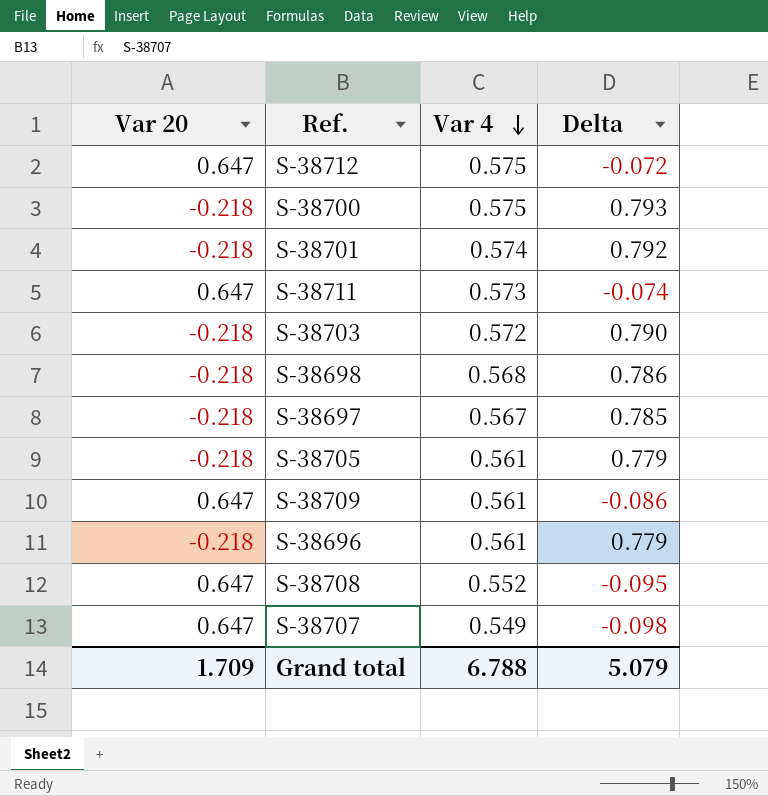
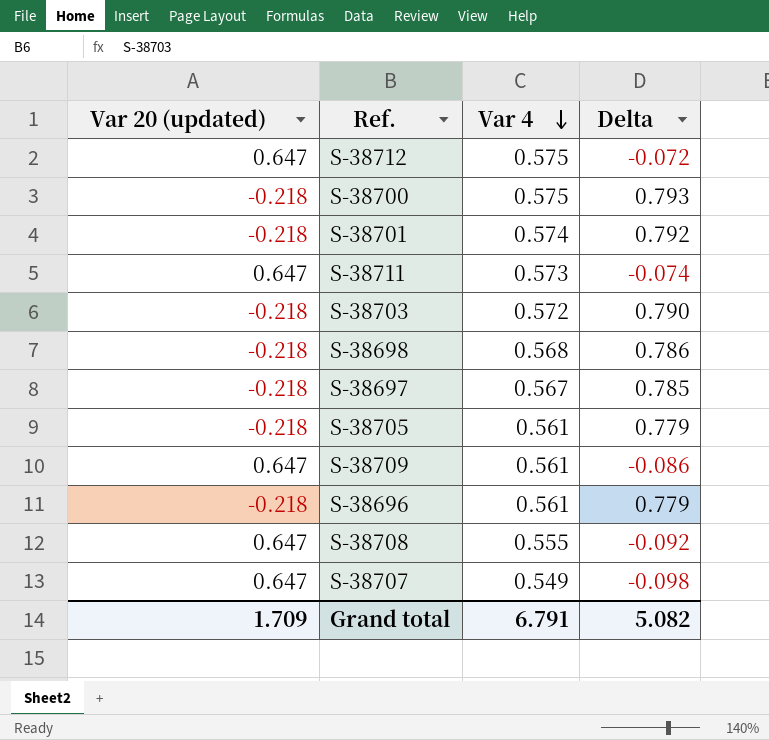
column name: Var 20 -> Var 20 (updated)
S-38708 | Var 4: 0.552 -> 0.555
S-38708 | Delta: -0.095 -> -0.092
Grand total | Var 4: 6.788 -> 6.791
Grand total | Delta: 5.079 -> 5.082

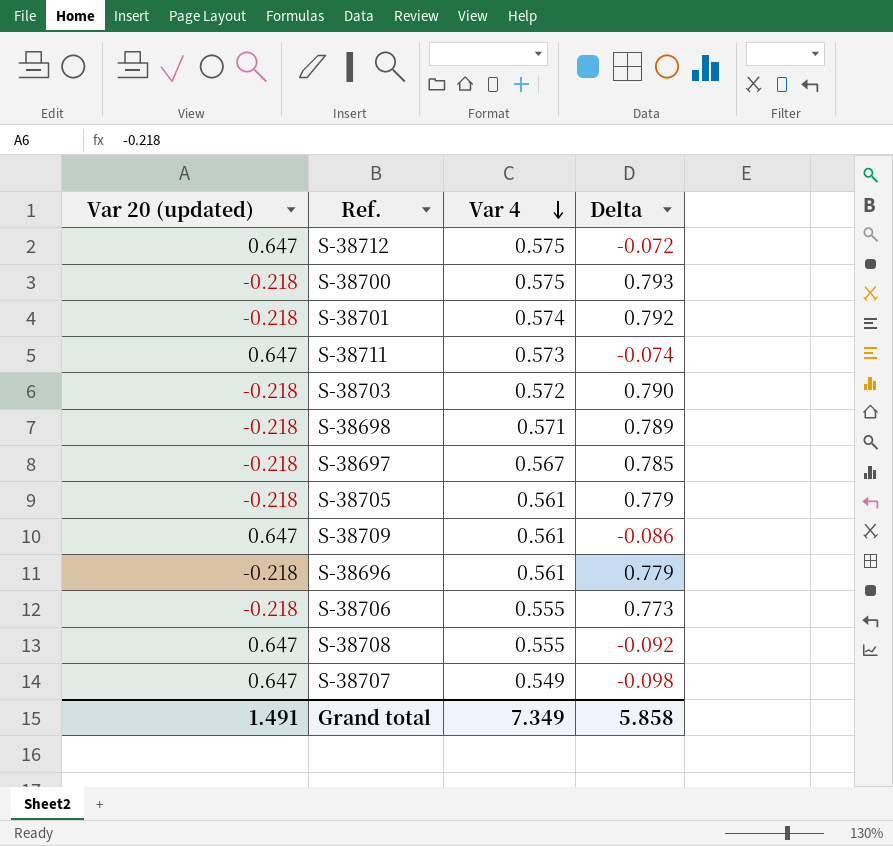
S-38698 | Var 4: 0.568 -> 0.571
S-38698 | Delta: 0.786 -> 0.789
row S-38706: none -> -0.218 | 0.555 | 0.773
Grand total | Var 20 (updated): 1.709 -> 1.491
Grand total | Var 4: 6.791 -> 7.349
Grand total | Delta: 5.082 -> 5.858

